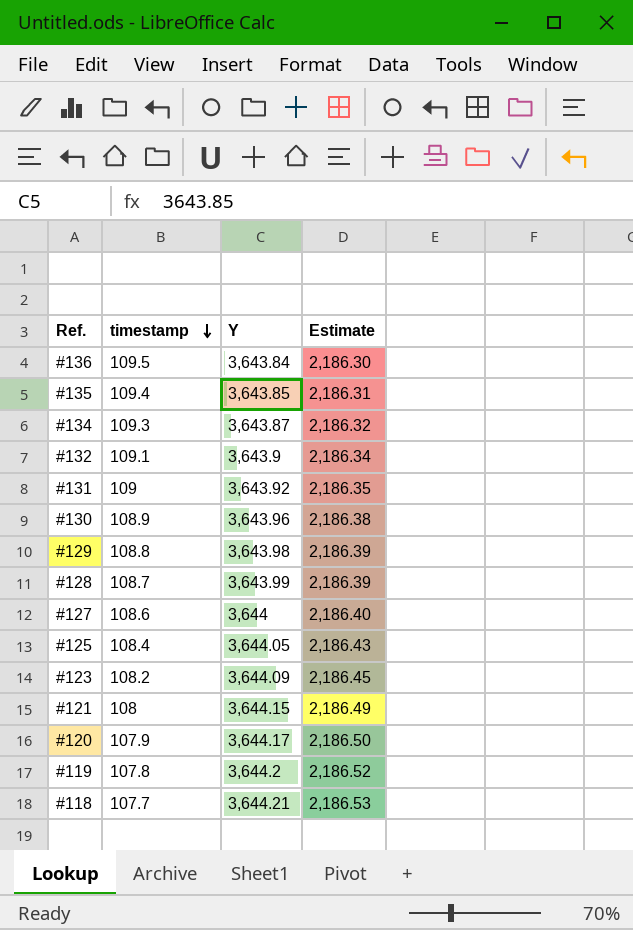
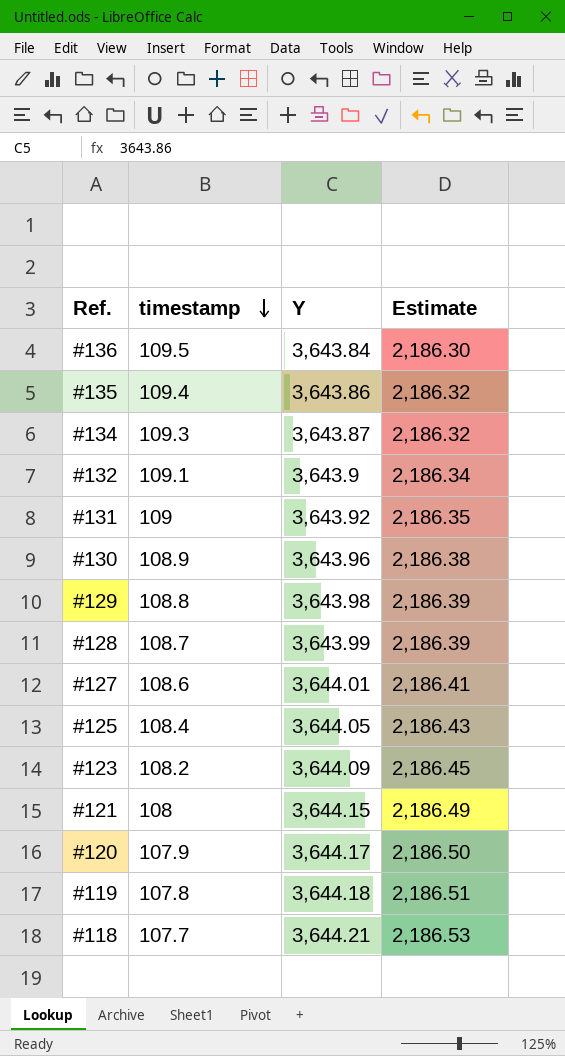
#135 | Y: 3,643.85 -> 3,643.86
#135 | Estimate: 2,186.31 -> 2,186.32
#127 | Y: 3,644 -> 3,644.01
#127 | Estimate: 2,186.40 -> 2,186.41
#119 | Y: 3,644.2 -> 3,644.18
#119 | Estimate: 2,186.52 -> 2,186.51

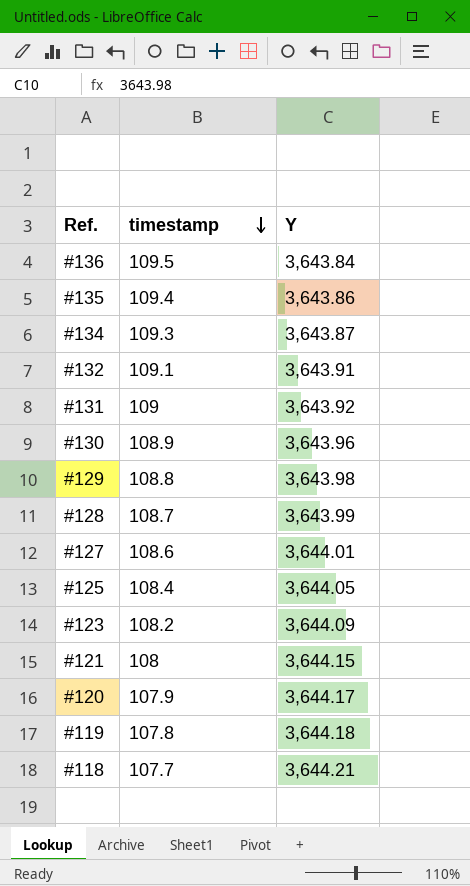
column Estimate | formula: [Y] * 0.6 -> none
#132 | Y: 3,643.9 -> 3,643.91

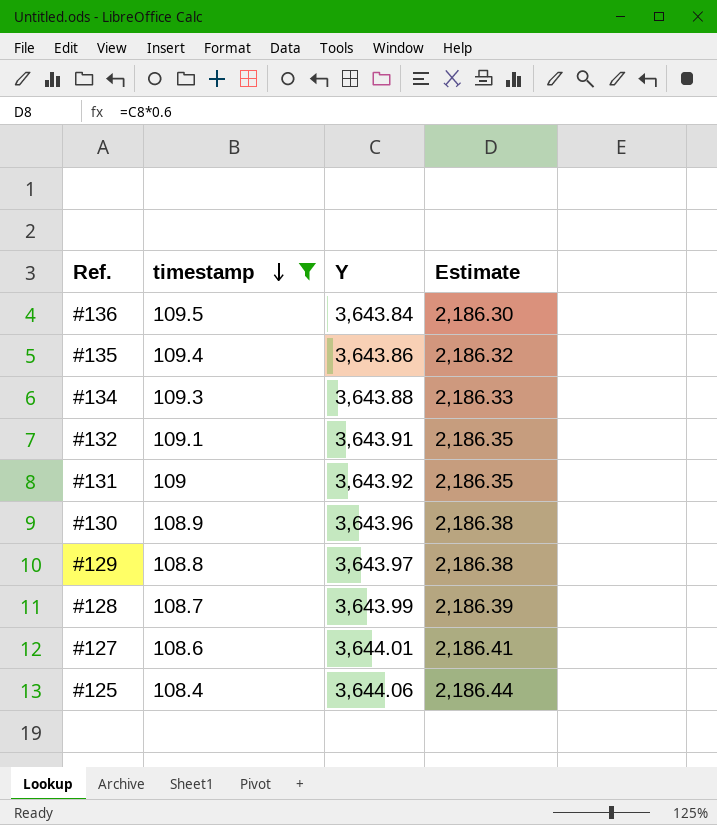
filter: none -> timestamp >= 108.4
column Estimate | formula: none -> [Y] * 0.6
#134 | Y: 3,643.87 -> 3,643.88
#129 | Y: 3,643.98 -> 3,643.97
#125 | Y: 3,644.05 -> 3,644.06

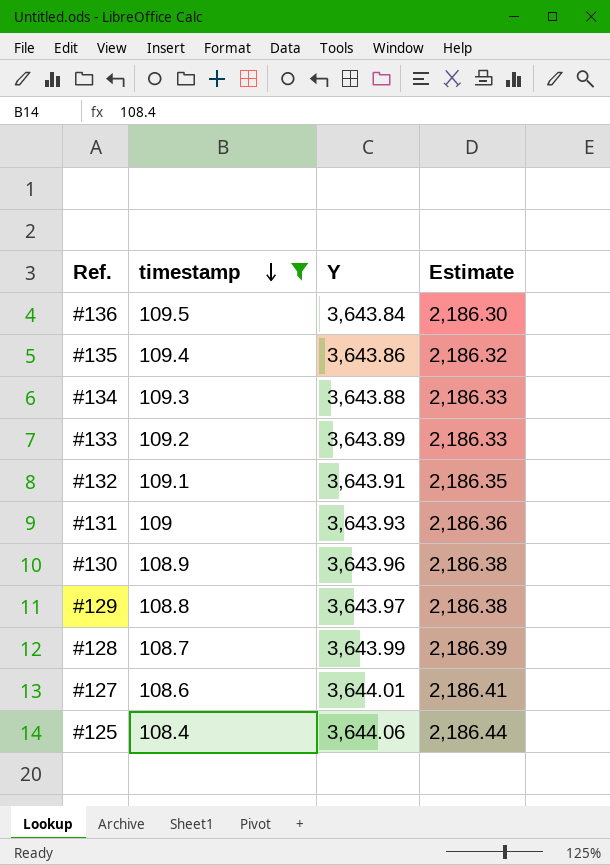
row #133: none -> 109.2 | 3,643.89 | 2,186.33
#131 | Y: 3,643.92 -> 3,643.93
#131 | Estimate: 2,186.35 -> 2,186.36

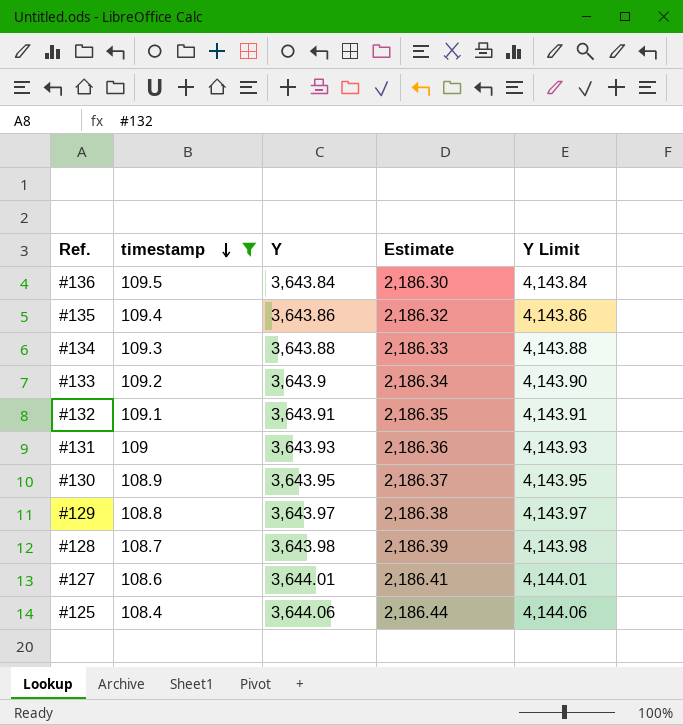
column Y Limit | formula: none -> [Y] + 500
#133 | Y: 3,643.89 -> 3,643.9
#133 | Estimate: 2,186.33 -> 2,186.34
#130 | Y: 3,643.96 -> 3,643.95
#130 | Estimate: 2,186.38 -> 2,186.37
#128 | Y: 3,643.99 -> 3,643.98

